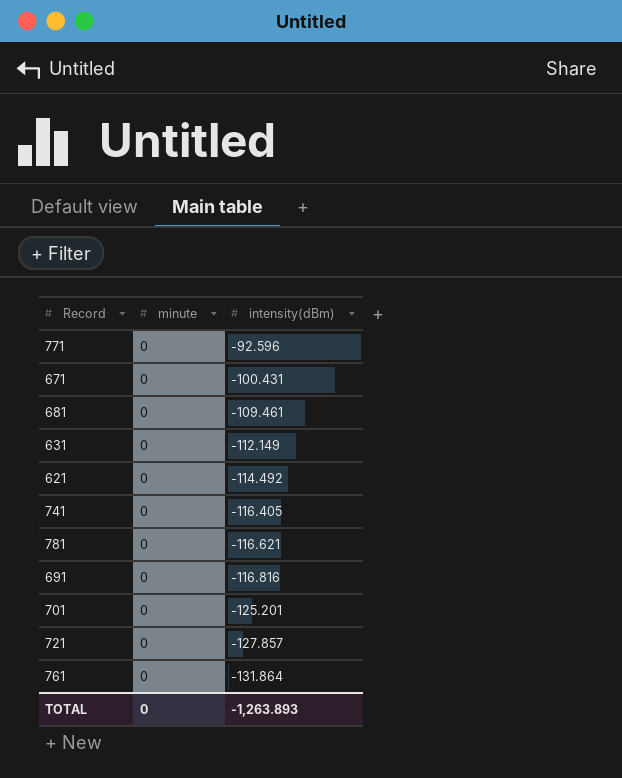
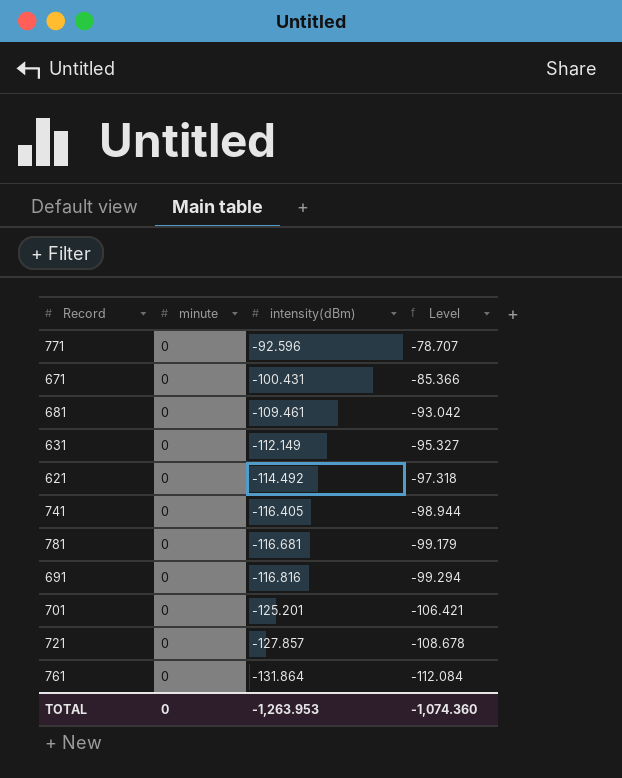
column Level | formula: none -> [intensity(dBm)] * 0.85
781 | intensity(dBm): -116.621 -> -116.681
TOTAL | intensity(dBm): -1,263.893 -> -1,263.953

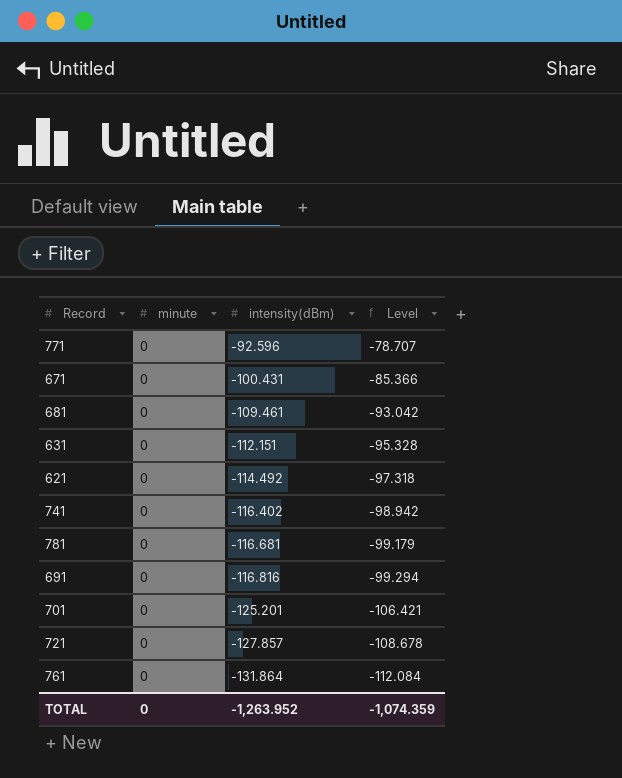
631 | intensity(dBm): -112.149 -> -112.151
631 | Level: -95.327 -> -95.328
741 | intensity(dBm): -116.405 -> -116.402
741 | Level: -98.944 -> -98.942
TOTAL | intensity(dBm): -1,263.953 -> -1,263.952
TOTAL | Level: -1,074.360 -> -1,074.359

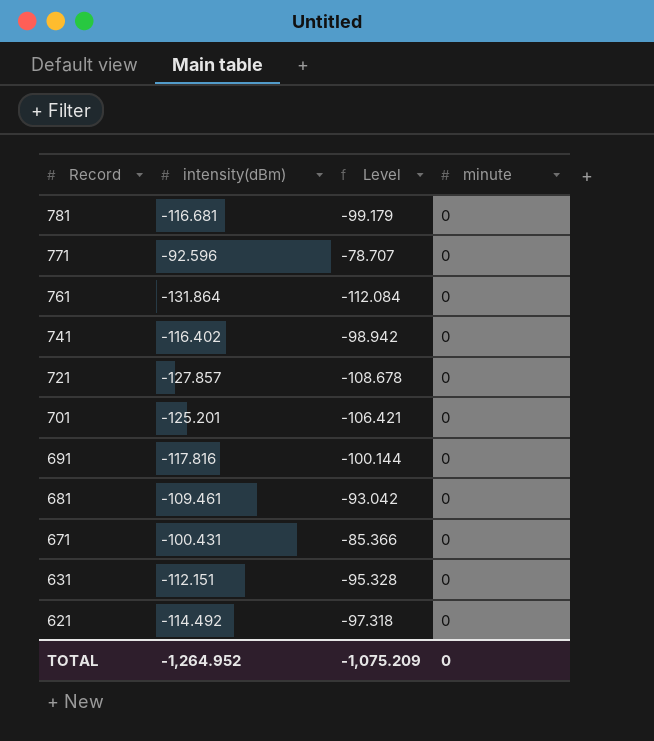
row order: intensity(dBm) descending -> Record descending
column minute | position: 2 -> 4
691 | intensity(dBm): -116.816 -> -117.816
691 | Level: -99.294 -> -100.144
TOTAL | intensity(dBm): -1,263.952 -> -1,264.952
TOTAL | Level: -1,074.359 -> -1,075.209

